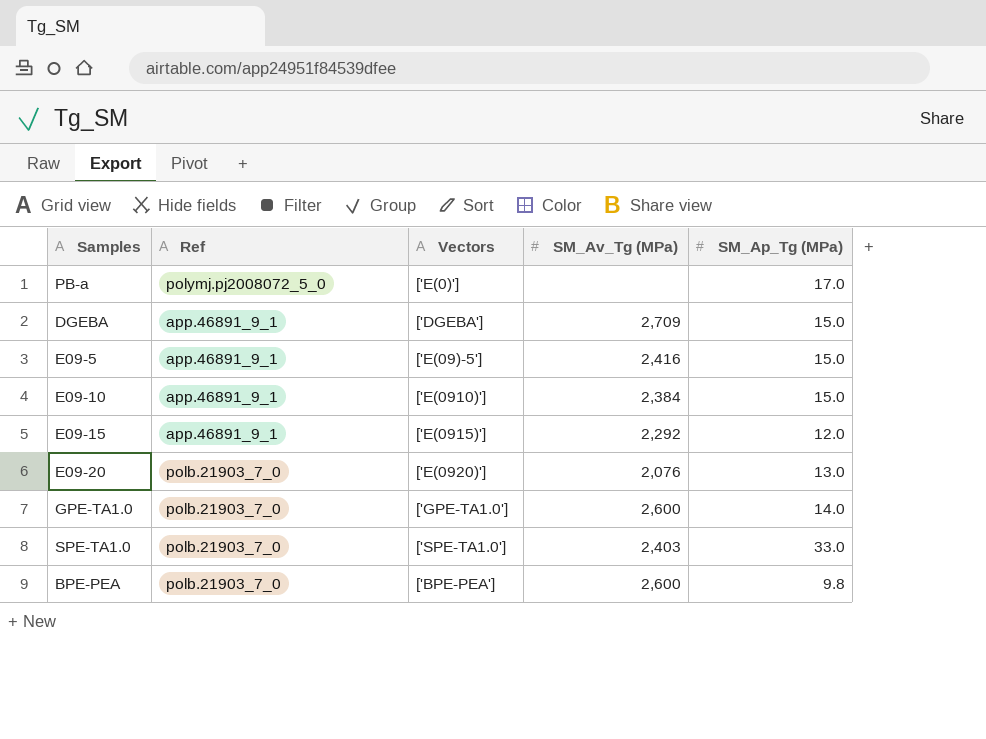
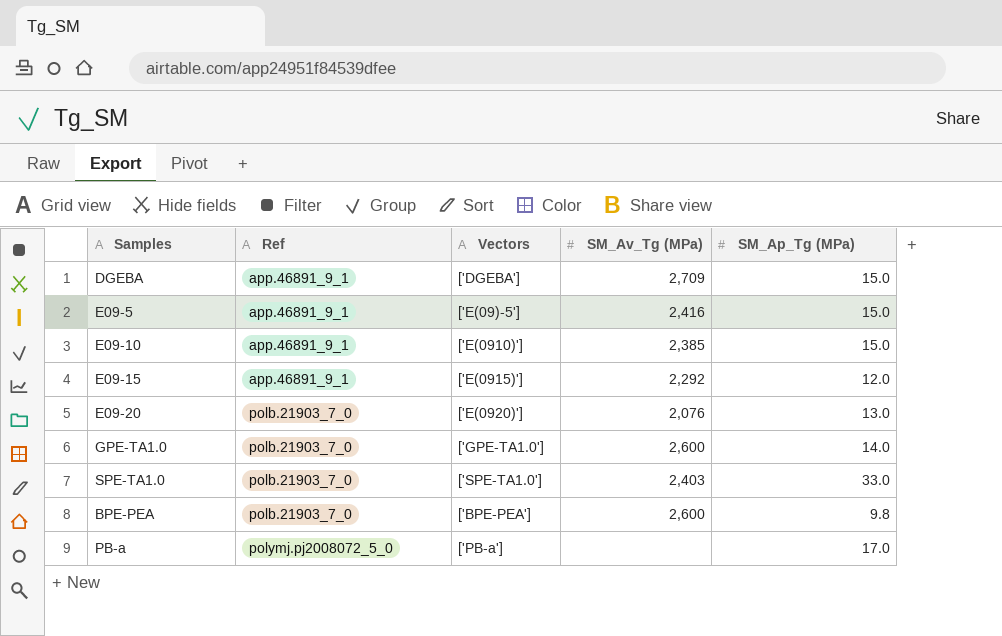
row order: none -> Ref ascending
E09-10 | SM_Av_Tg (MPa): 2,384 -> 2,385
PB-a | Vectors: ['E(0)'] -> ['PB-a']

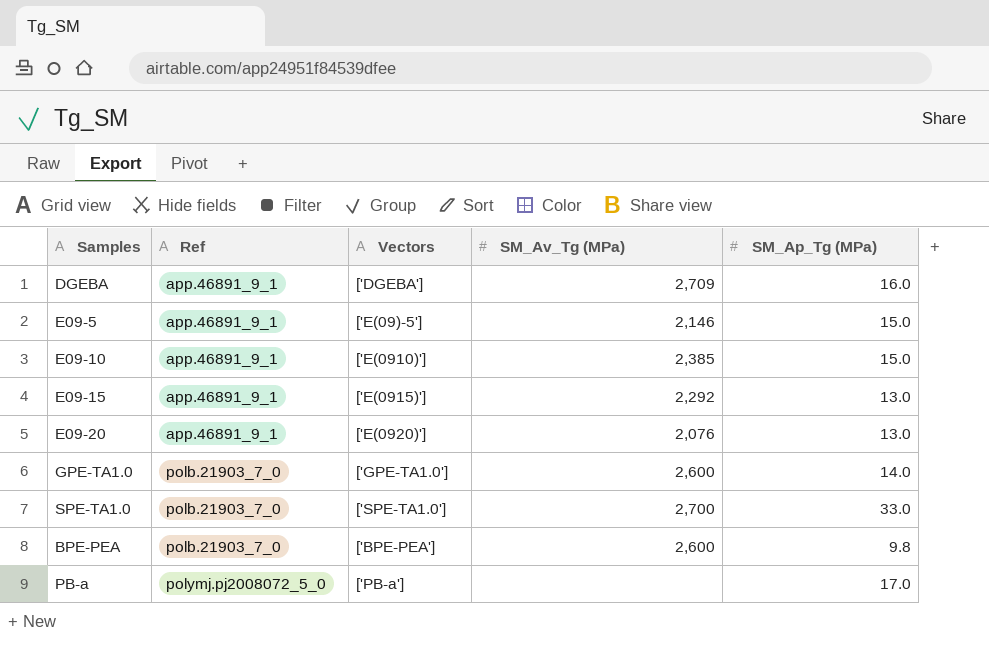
DGEBA | SM_Ap_Tg (MPa): 15.0 -> 16.0
E09-5 | SM_Av_Tg (MPa): 2,416 -> 2,146
E09-15 | SM_Ap_Tg (MPa): 12.0 -> 13.0
E09-20 | Ref: polb.21903_7_0 -> app.46891_9_1
SPE-TA1.0 | SM_Av_Tg (MPa): 2,403 -> 2,700

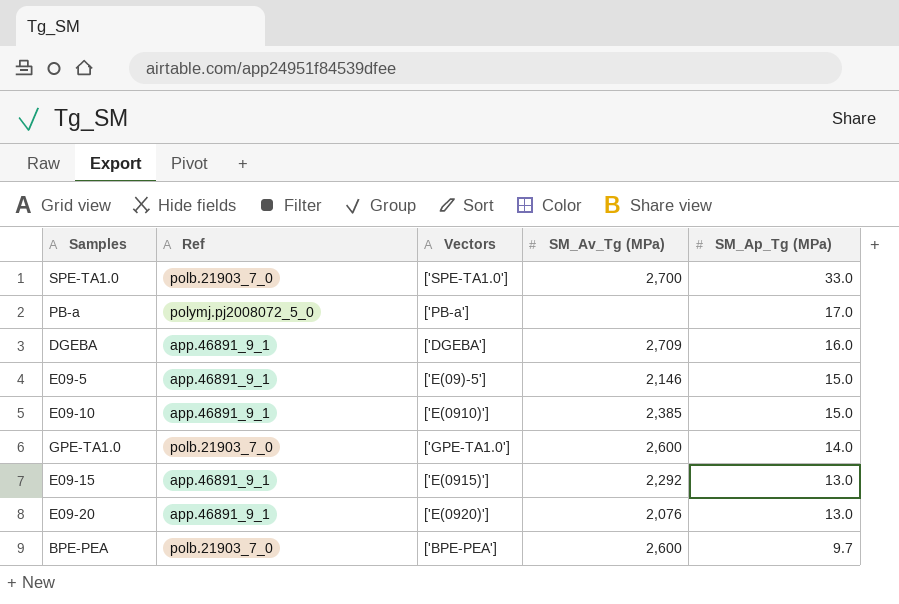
row order: Ref ascending -> SM_Ap_Tg (MPa) descending
BPE-PEA | SM_Ap_Tg (MPa): 9.8 -> 9.7

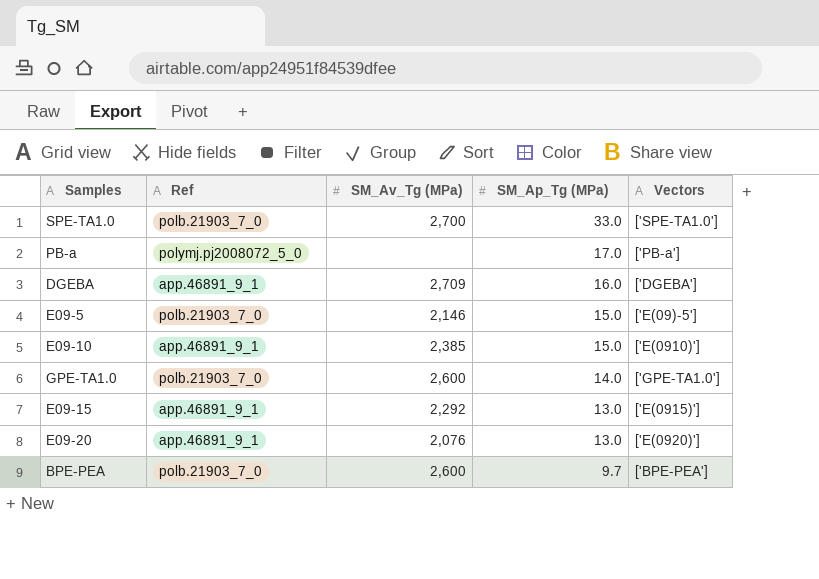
column Vectors | position: 3 -> 5
E09-5 | Ref: app.46891_9_1 -> polb.21903_7_0

